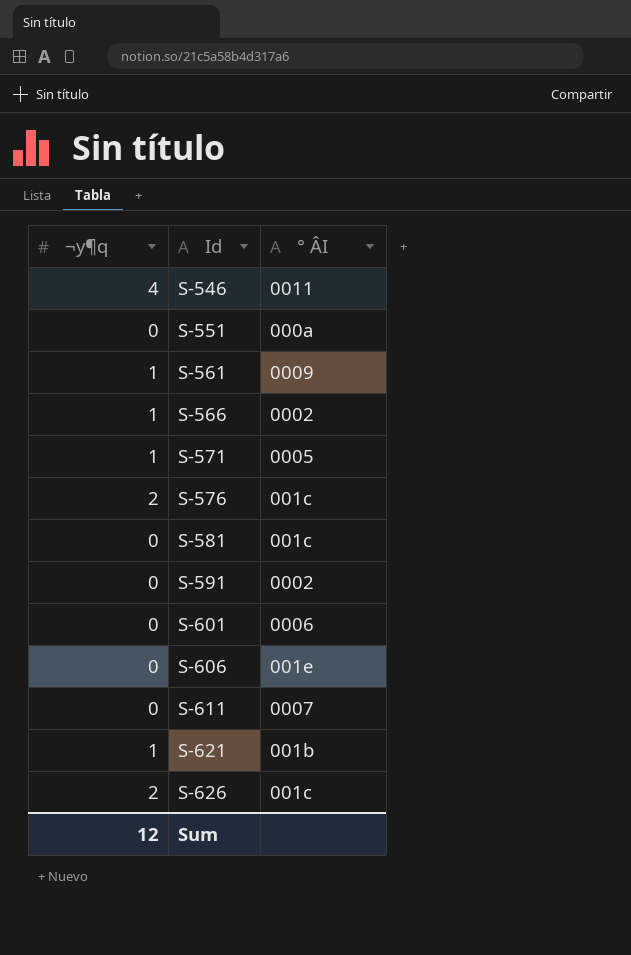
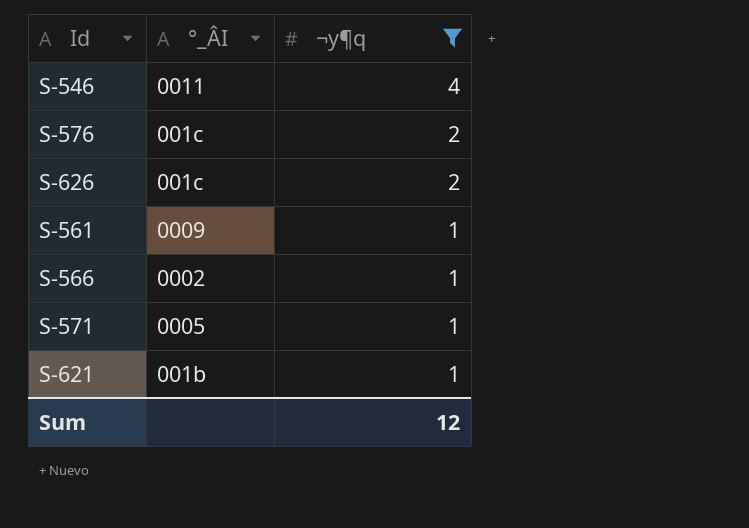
filter: none -> ¬y¶q != 0
row order: Id ascending -> ¬y¶q descending
column name: ° ÂI -> °_ÂI
column ¬y¶q | position: 1 -> 3

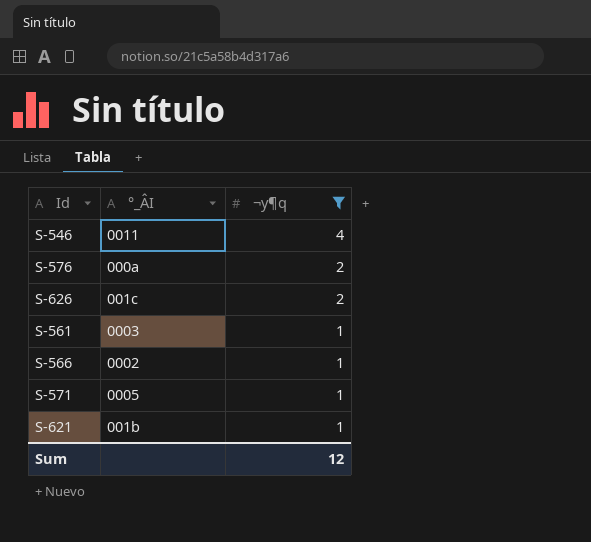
S-576 | °_ÂI: 001c -> 000a
S-561 | °_ÂI: 0009 -> 0003

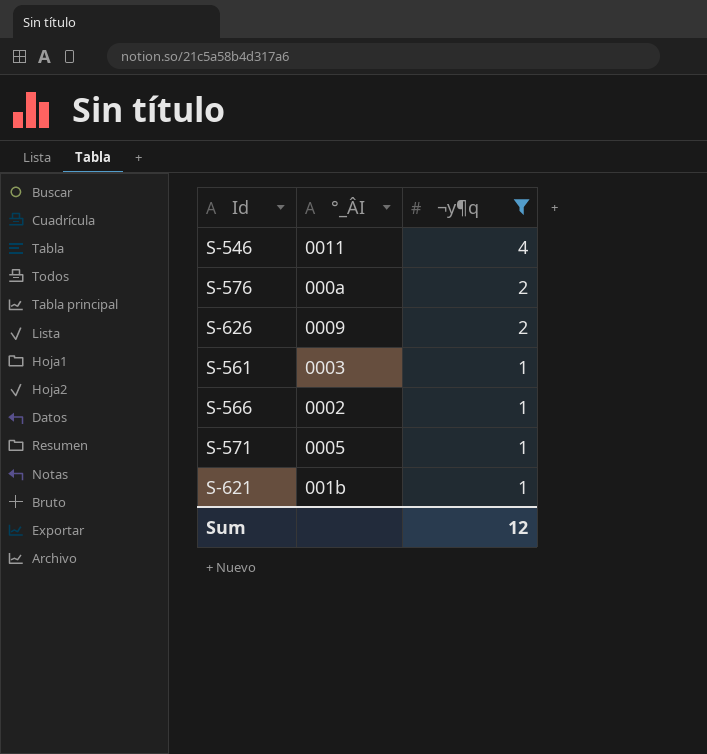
S-626 | °_ÂI: 001c -> 0009

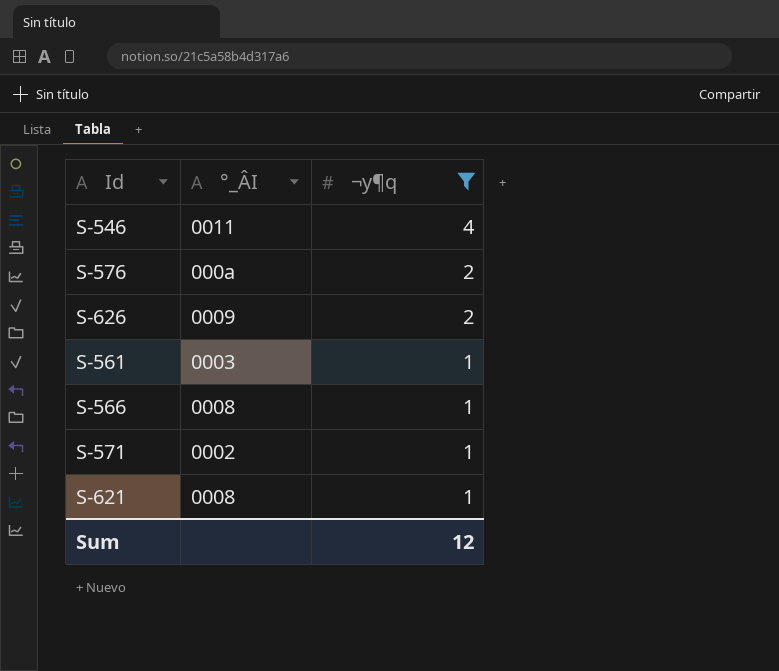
S-566 | °_ÂI: 0002 -> 0008
S-571 | °_ÂI: 0005 -> 0002
S-621 | °_ÂI: 001b -> 0008

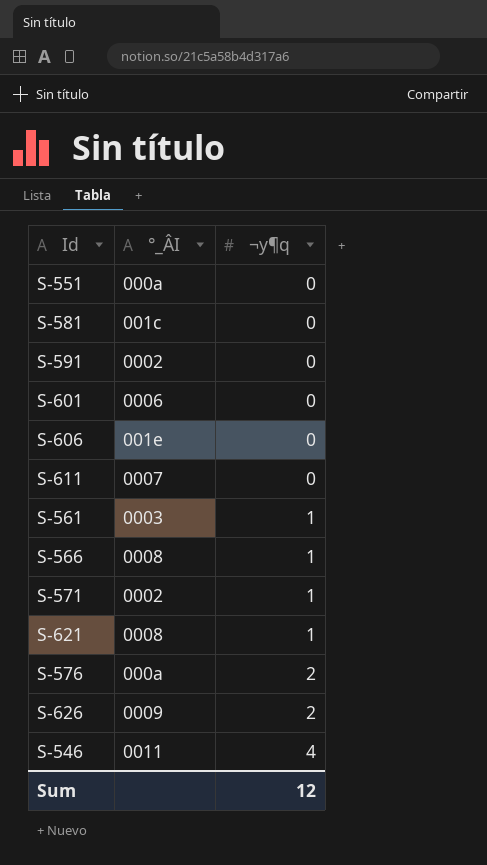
filter: ¬y¶q != 0 -> none
row order: ¬y¶q descending -> ¬y¶q ascending

